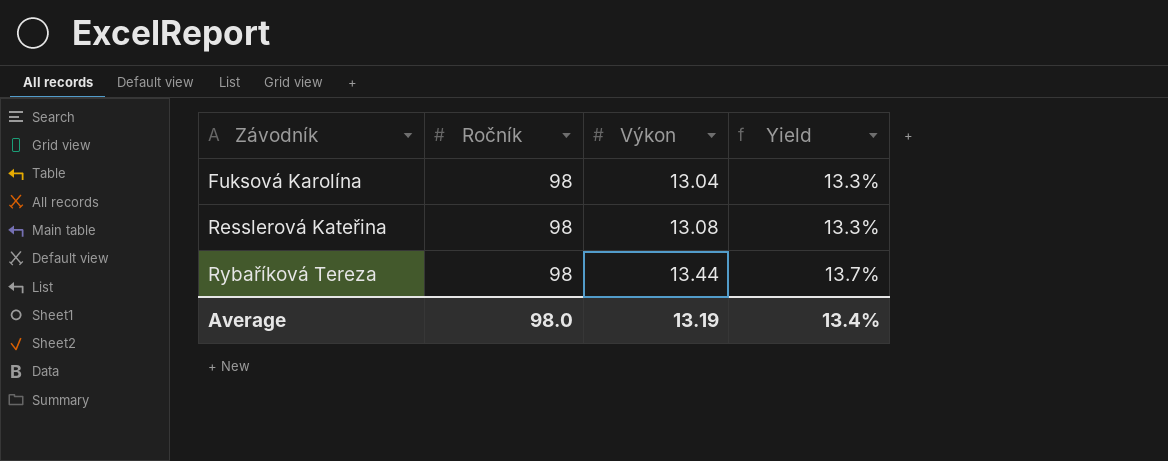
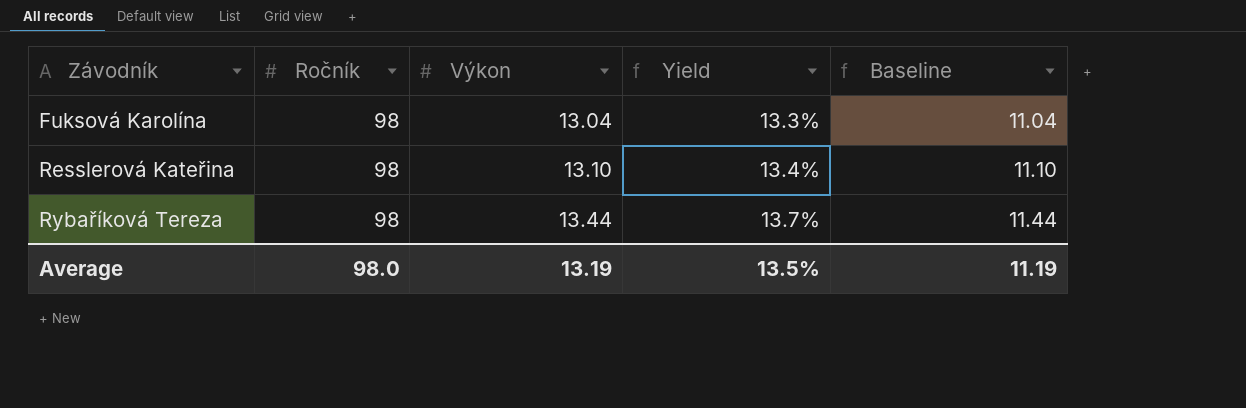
column Baseline | formula: none -> [Výkon] - 2
Resslerová Kateřina | Výkon: 13.08 -> 13.10
Resslerová Kateřina | Yield: 13.3% -> 13.4%
Average | Yield: 13.4% -> 13.5%

